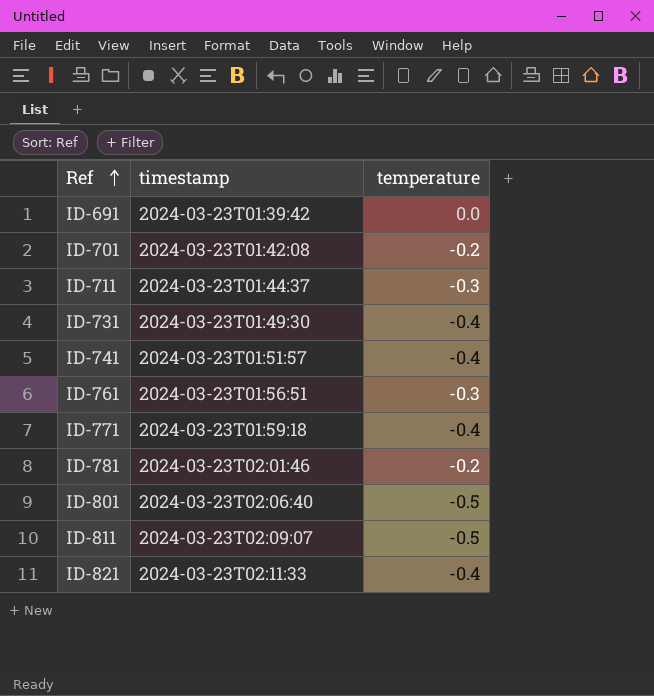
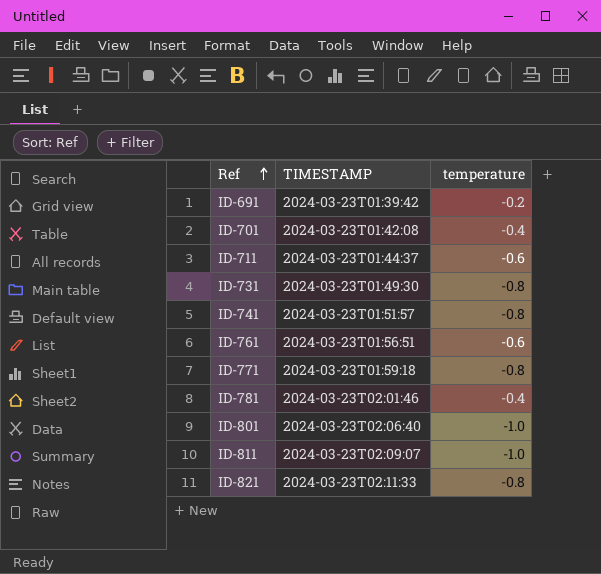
column name: timestamp -> TIMESTAMP
ID-691 | temperature: 0.0 -> -0.2
ID-701 | temperature: -0.2 -> -0.4
ID-711 | temperature: -0.3 -> -0.6
ID-731 | temperature: -0.4 -> -0.8
ID-741 | temperature: -0.4 -> -0.8
ID-761 | temperature: -0.3 -> -0.6
ID-771 | temperature: -0.4 -> -0.8
ID-781 | temperature: -0.2 -> -0.4
ID-801 | temperature: -0.5 -> -1.0
ID-811 | temperature: -0.5 -> -1.0
ID-821 | temperature: -0.4 -> -0.8

